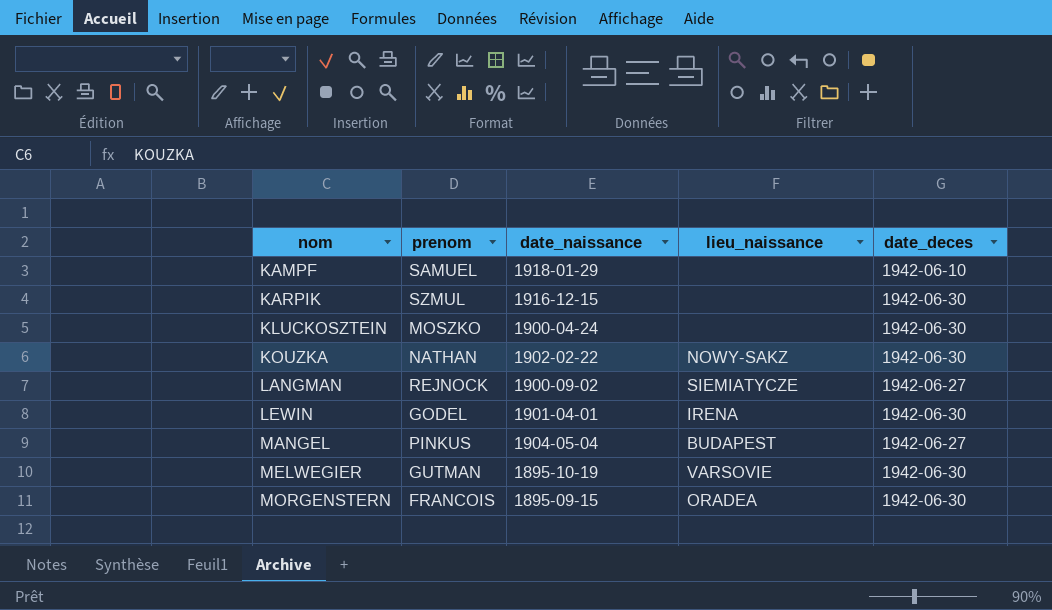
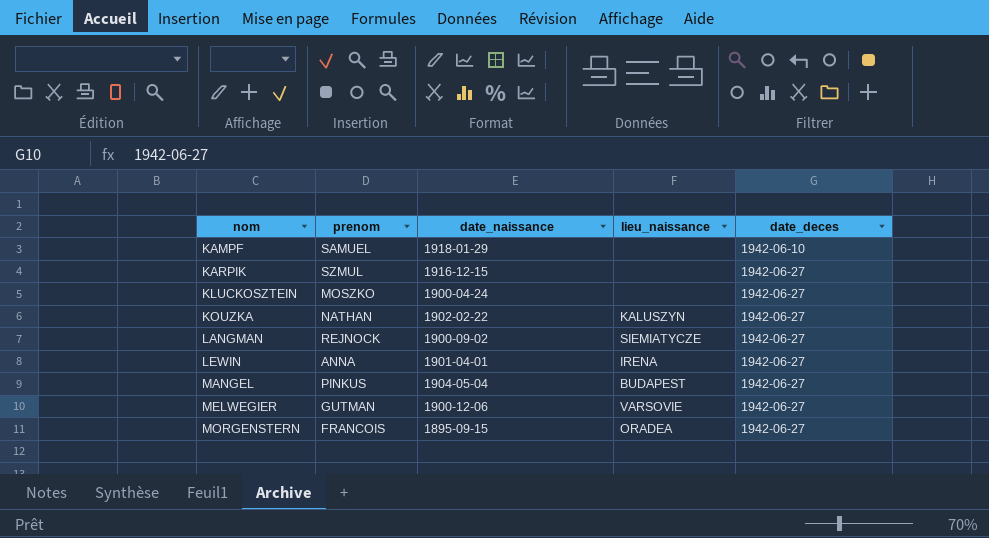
KARPIK | date_deces: 1942-06-30 -> 1942-06-27
KLUCKOSZTEIN | date_deces: 1942-06-30 -> 1942-06-27
KOUZKA | lieu_naissance: NOWY-SAKZ -> KALUSZYN
KOUZKA | date_deces: 1942-06-30 -> 1942-06-27
LEWIN | prenom: GODEL -> ANNA
LEWIN | date_deces: 1942-06-30 -> 1942-06-27
MELWEGIER | date_naissance: 1895-10-19 -> 1900-12-06
MELWEGIER | date_deces: 1942-06-30 -> 1942-06-27
MORGENSTERN | date_deces: 1942-06-30 -> 1942-06-27

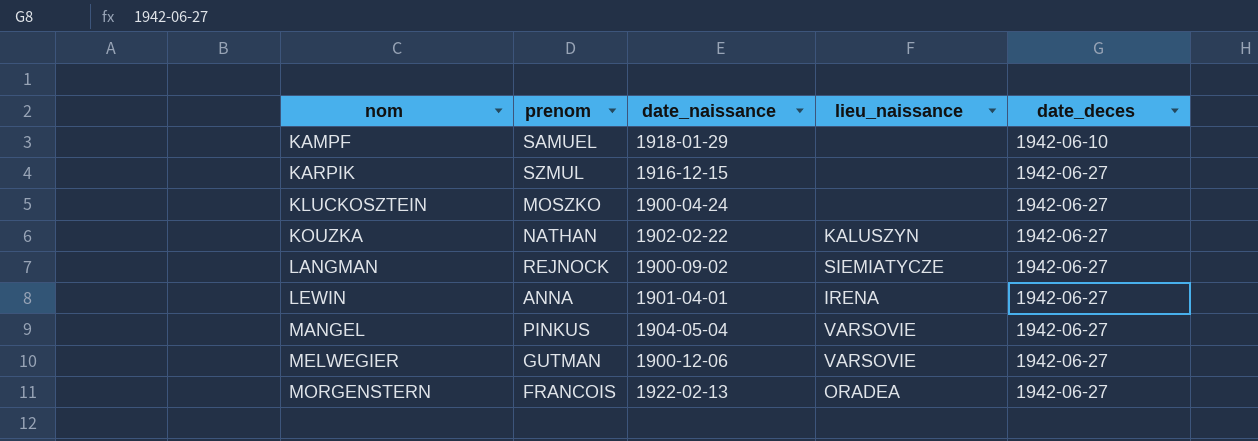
MANGEL | lieu_naissance: BUDAPEST -> VARSOVIE
MORGENSTERN | date_naissance: 1895-09-15 -> 1922-02-13

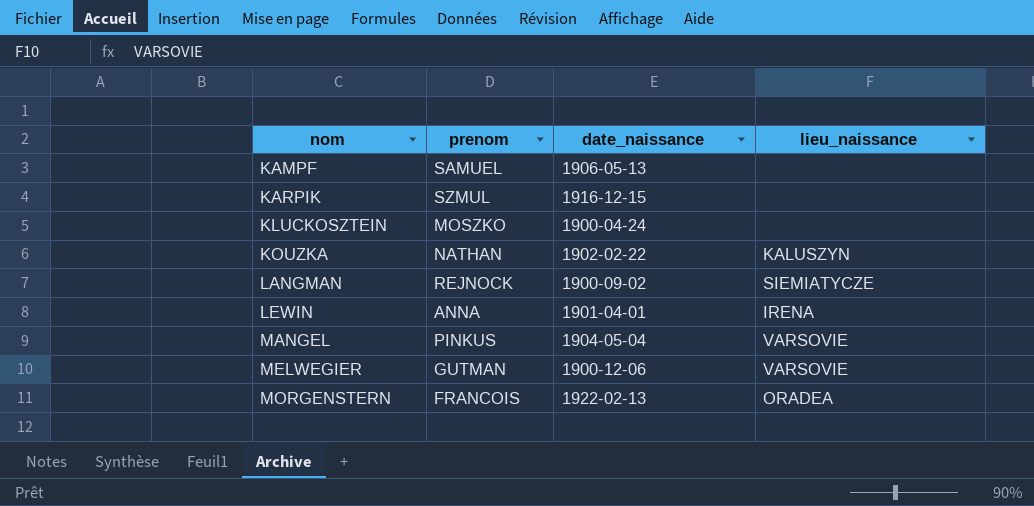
column date_deces | position: 5 -> none
KAMPF | date_naissance: 1918-01-29 -> 1906-05-13

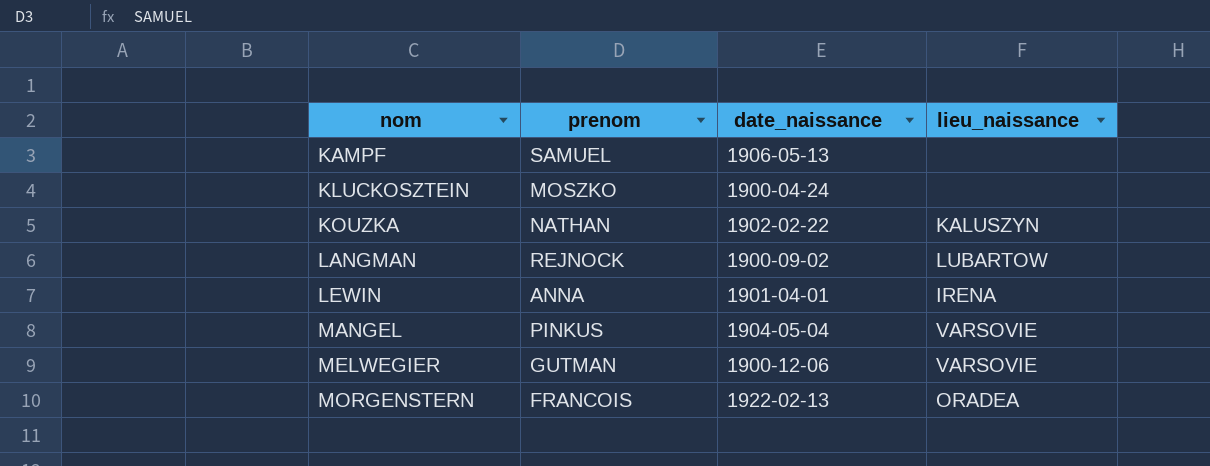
row KARPIK: SZMUL | 1916-12-15 | none -> none
LANGMAN | lieu_naissance: SIEMIATYCZE -> LUBARTOW

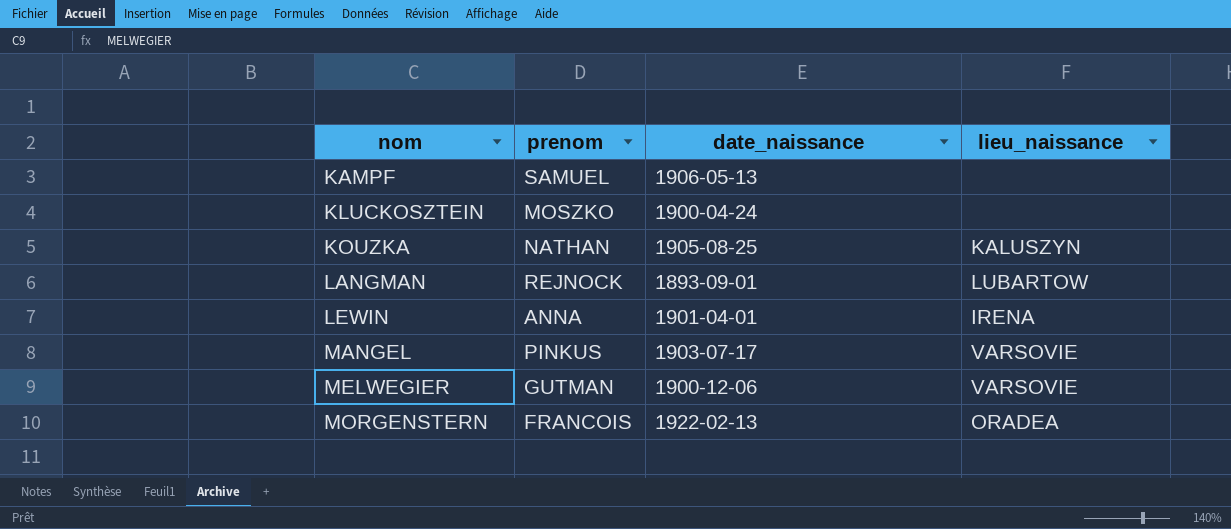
KOUZKA | date_naissance: 1902-02-22 -> 1905-08-25
LANGMAN | date_naissance: 1900-09-02 -> 1893-09-01
MANGEL | date_naissance: 1904-05-04 -> 1903-07-17

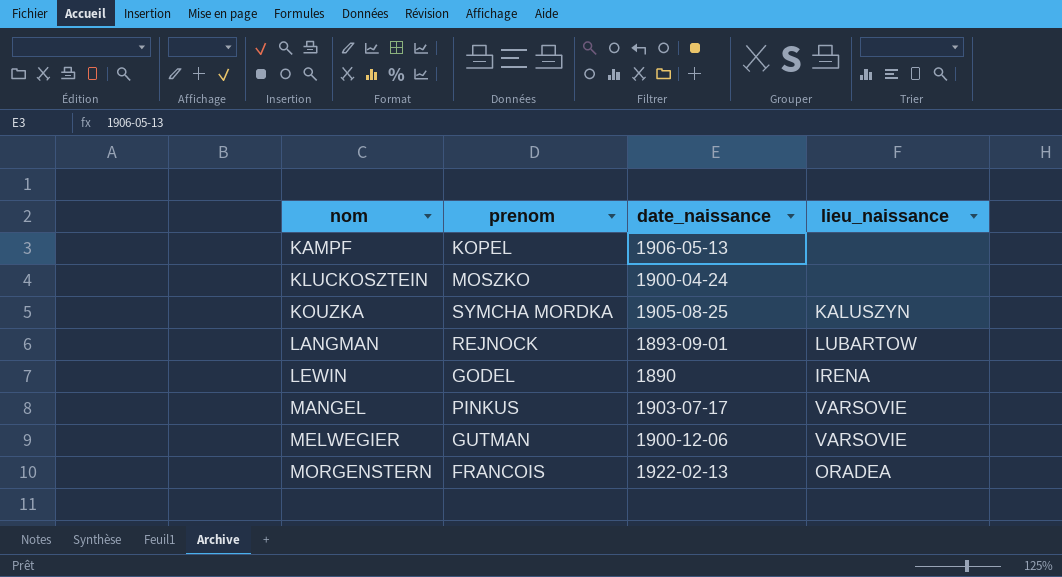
KAMPF | prenom: SAMUEL -> KOPEL
KOUZKA | prenom: NATHAN -> SYMCHA MORDKA
LEWIN | prenom: ANNA -> GODEL
LEWIN | date_naissance: 1901-04-01 -> 1890

